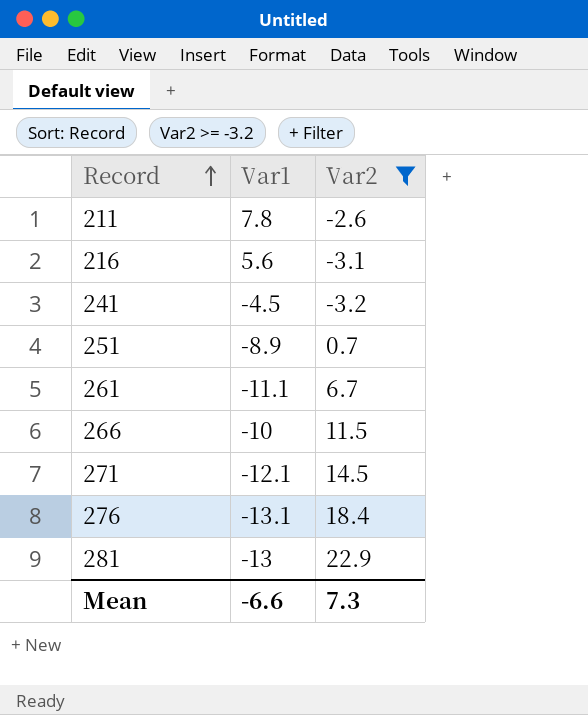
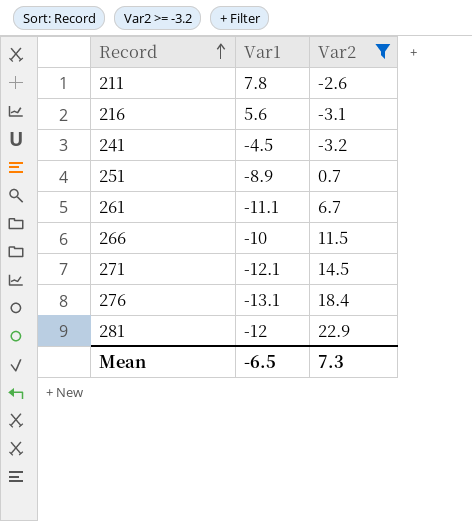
281 | Var1: -13 -> -12
Mean | Var1: -6.6 -> -6.5

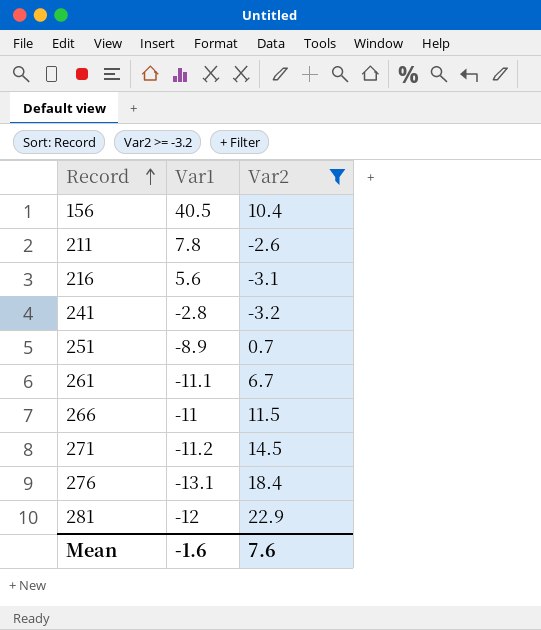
row 156: none -> 40.5 | 10.4
241 | Var1: -4.5 -> -2.8
266 | Var1: -10 -> -11
271 | Var1: -12.1 -> -11.2
Mean | Var1: -6.5 -> -1.6
Mean | Var2: 7.3 -> 7.6

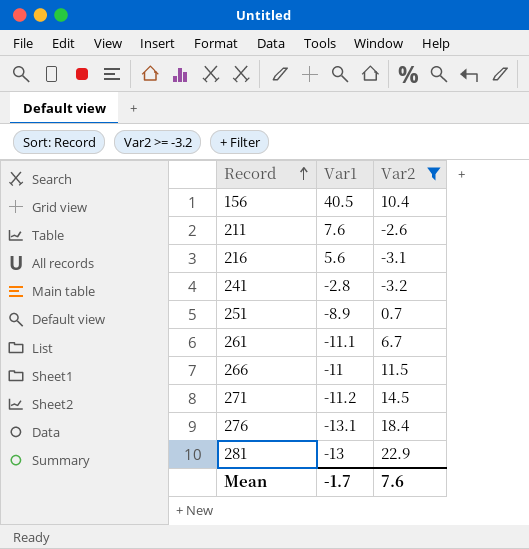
211 | Var1: 7.8 -> 7.6
281 | Var1: -12 -> -13
Mean | Var1: -1.6 -> -1.7

